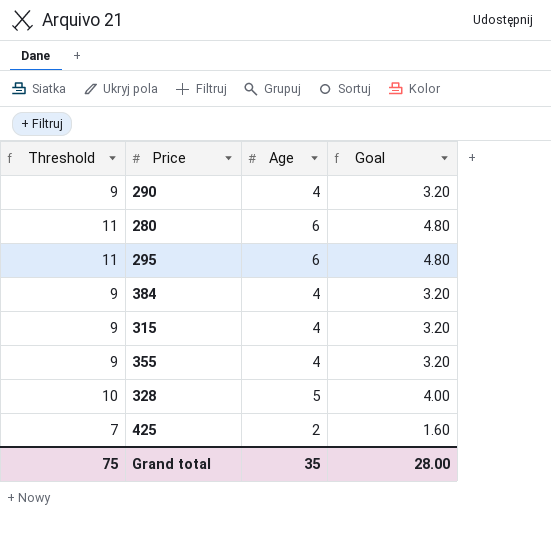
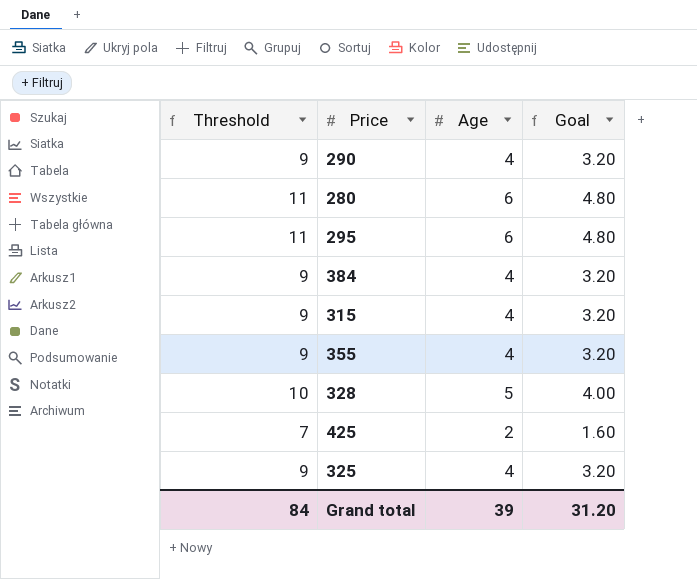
row 325: none -> 9 | 4 | 3.20
Grand total | Threshold: 75 -> 84
Grand total | Age: 35 -> 39
Grand total | Goal: 28.00 -> 31.20

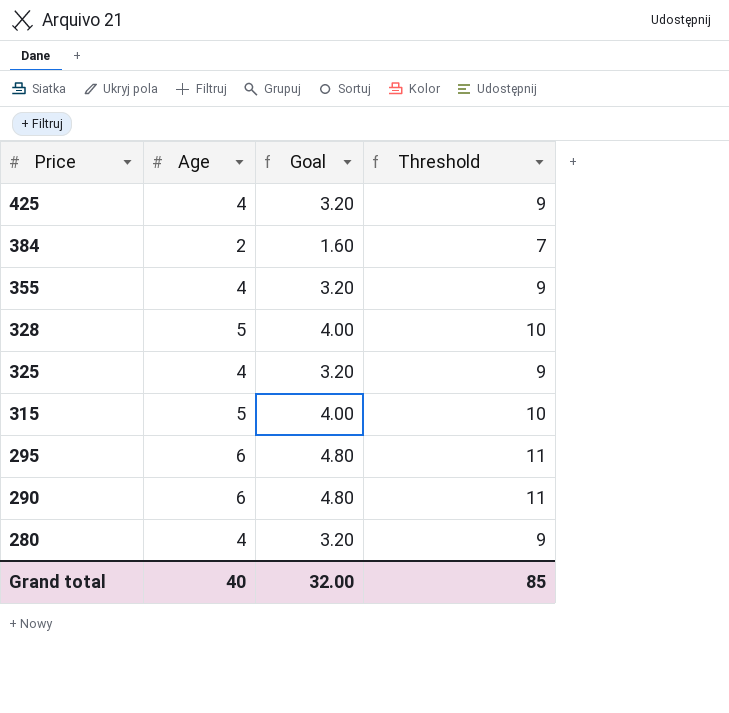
row order: none -> Price descending
column Threshold | position: 1 -> 4
425 | Age: 2 -> 4
425 | Goal: 1.60 -> 3.20
425 | Threshold: 7 -> 9
384 | Age: 4 -> 2
384 | Goal: 3.20 -> 1.60
384 | Threshold: 9 -> 7
315 | Age: 4 -> 5
315 | Goal: 3.20 -> 4.00
315 | Threshold: 9 -> 10
290 | Age: 4 -> 6
290 | Goal: 3.20 -> 4.80
290 | Threshold: 9 -> 11
280 | Age: 6 -> 4
280 | Goal: 4.80 -> 3.20
280 | Threshold: 11 -> 9
Grand total | Age: 39 -> 40
Grand total | Goal: 31.20 -> 32.00
Grand total | Threshold: 84 -> 85

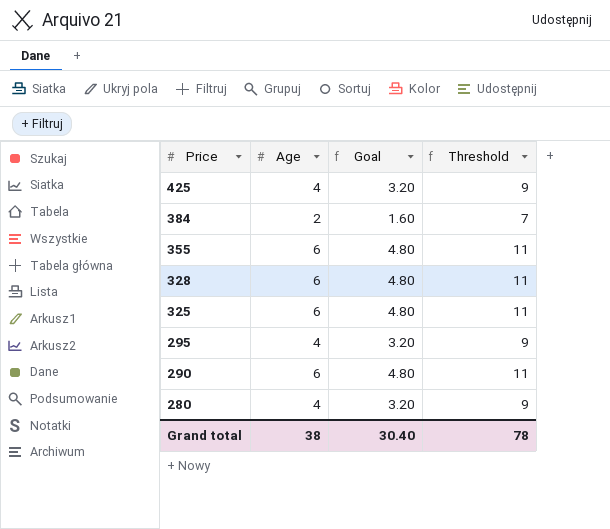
row 315: 5 | 4.00 | 10 -> none
355 | Age: 4 -> 6
355 | Goal: 3.20 -> 4.80
355 | Threshold: 9 -> 11
328 | Age: 5 -> 6
328 | Goal: 4.00 -> 4.80
328 | Threshold: 10 -> 11
325 | Age: 4 -> 6
325 | Goal: 3.20 -> 4.80
325 | Threshold: 9 -> 11
295 | Age: 6 -> 4
295 | Goal: 4.80 -> 3.20
295 | Threshold: 11 -> 9
Grand total | Age: 40 -> 38
Grand total | Goal: 32.00 -> 30.40
Grand total | Threshold: 85 -> 78

